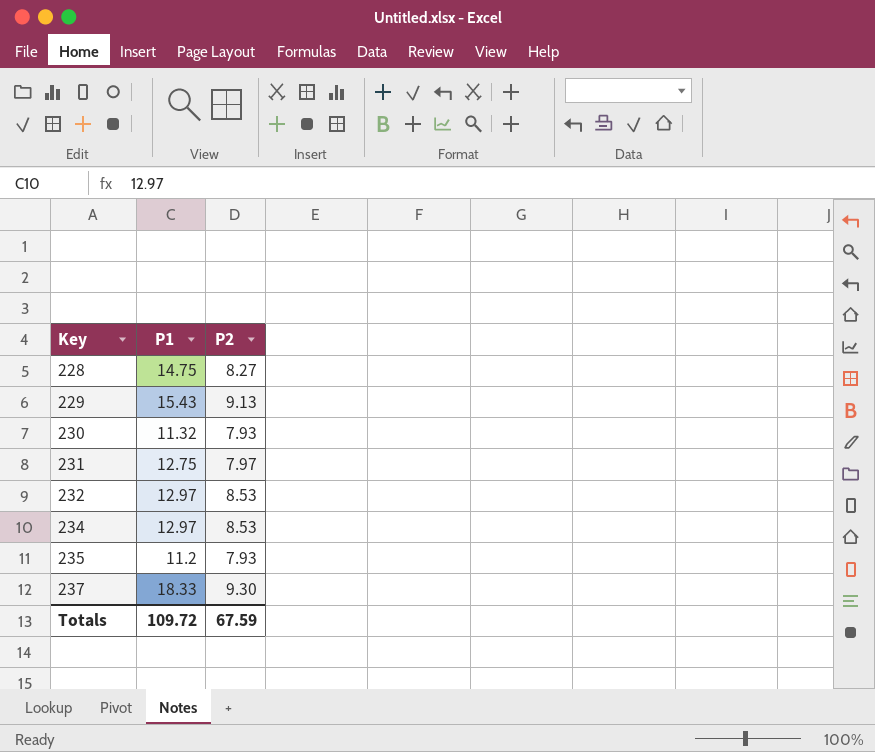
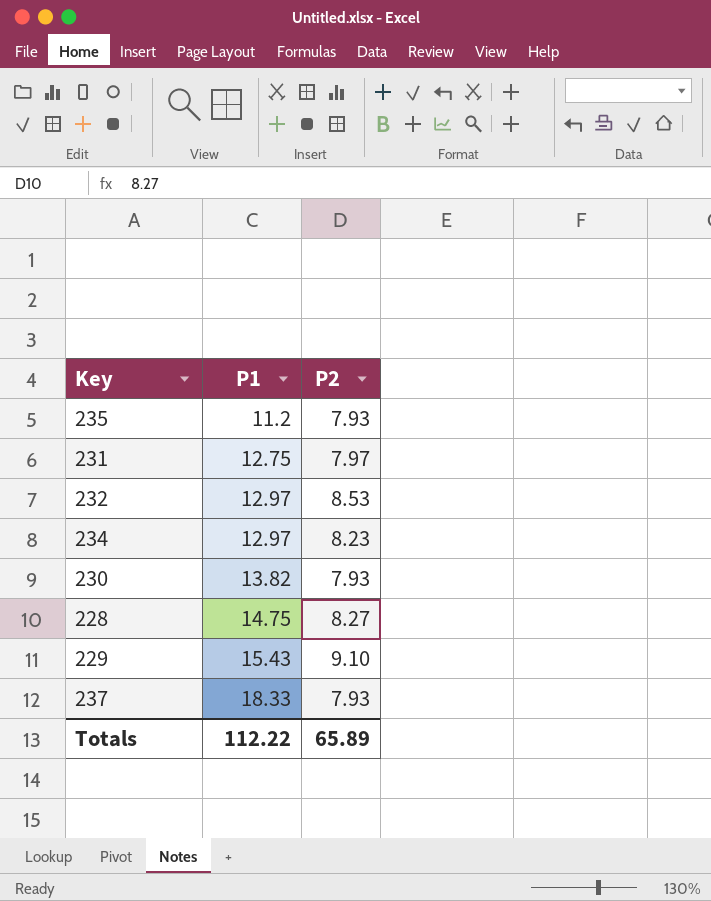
row order: Key ascending -> P1 ascending
234 | P2: 8.53 -> 8.23
230 | P1: 11.32 -> 13.82
229 | P2: 9.13 -> 9.10
237 | P2: 9.30 -> 7.93
Totals | P1: 109.72 -> 112.22
Totals | P2: 67.59 -> 65.89

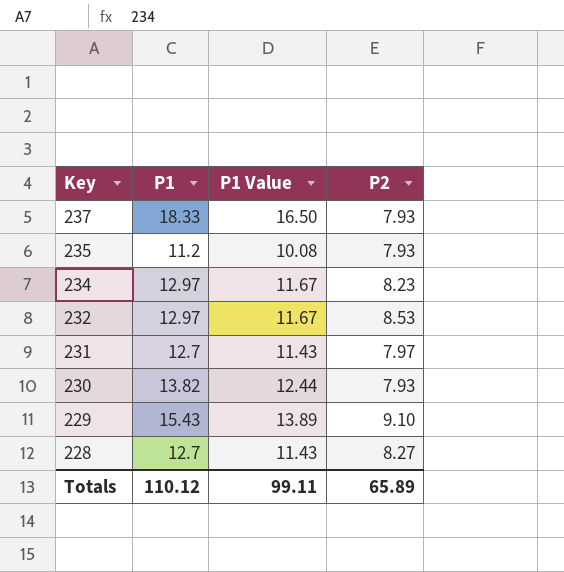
row order: P1 ascending -> Key descending
column P1 Value | formula: none -> [P1] * 0.9
231 | P1: 12.75 -> 12.7
228 | P1: 14.75 -> 12.7
Totals | P1: 112.22 -> 110.12

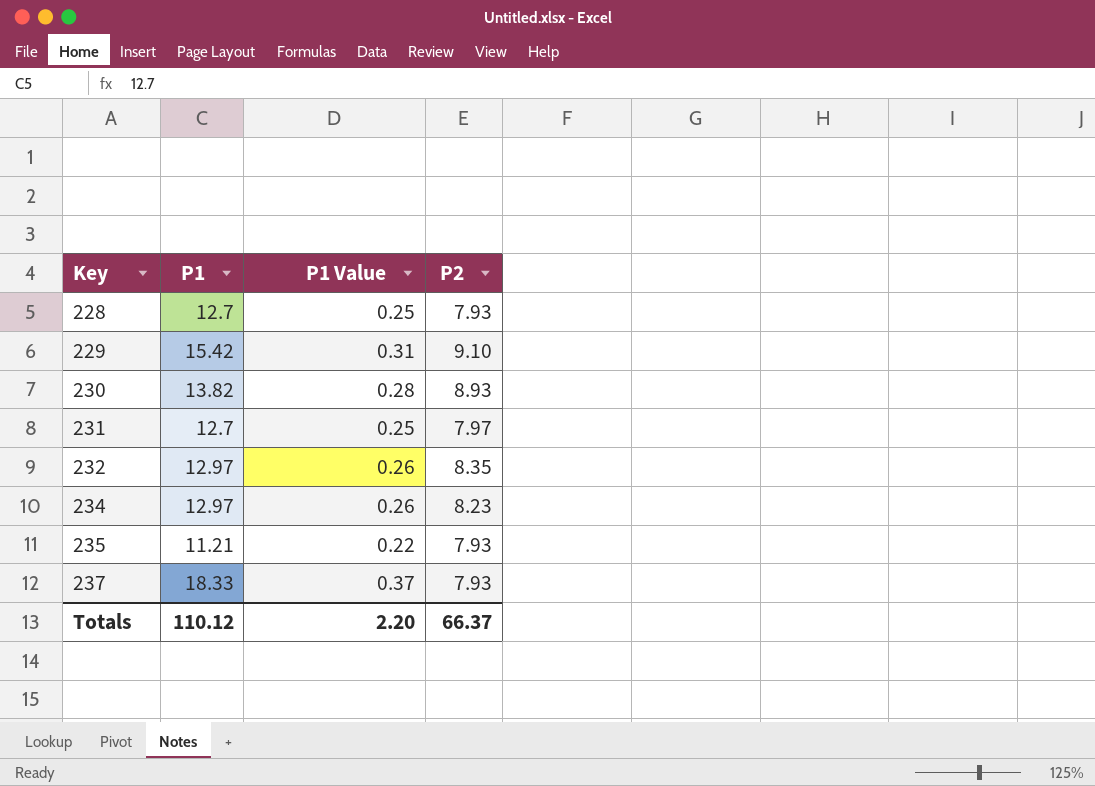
row order: Key descending -> Key ascending
column P1 Value | formula: [P1] * 0.9 -> [P1] * 0.02
228 | P2: 8.27 -> 7.93
229 | P1: 15.43 -> 15.42
230 | P2: 7.93 -> 8.93
232 | P2: 8.53 -> 8.35
235 | P1: 11.2 -> 11.21
Totals | P1 Value: 99.11 -> 2.20
Totals | P2: 65.89 -> 66.37

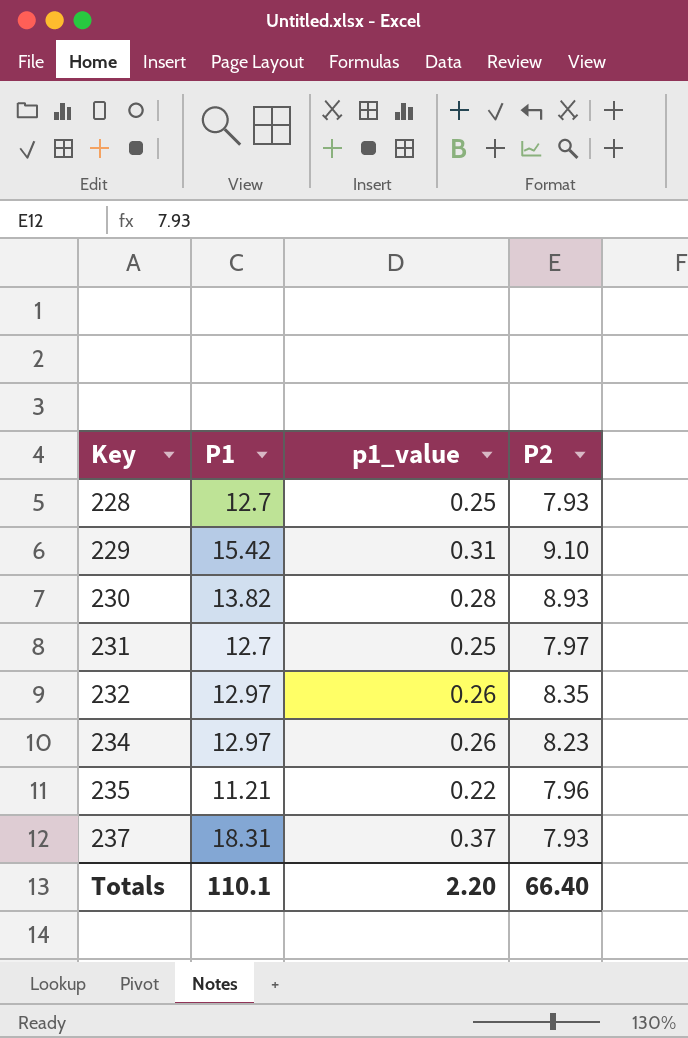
column name: P1 Value -> p1_value
235 | P2: 7.93 -> 7.96
237 | P1: 18.33 -> 18.31
Totals | P1: 110.12 -> 110.1
Totals | P2: 66.37 -> 66.40

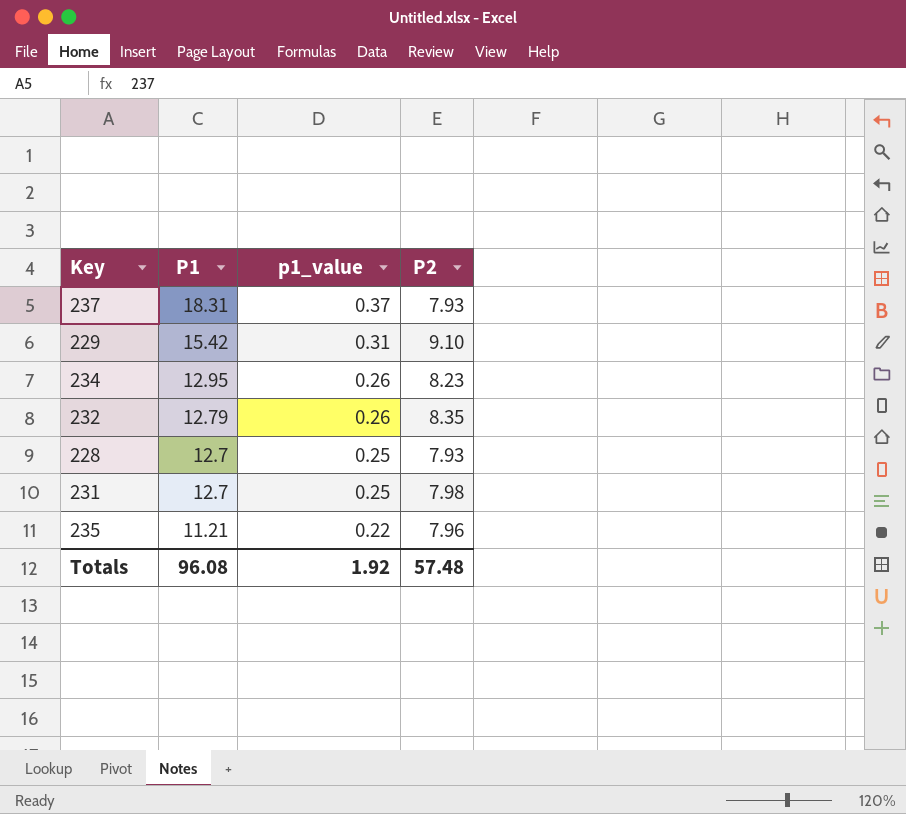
row order: Key ascending -> P1 descending
row 230: 13.82 | 0.28 | 8.93 -> none
234 | P1: 12.97 -> 12.95
232 | P1: 12.97 -> 12.79
231 | P2: 7.97 -> 7.98
Totals | P1: 110.1 -> 96.08
Totals | p1_value: 2.20 -> 1.92
Totals | P2: 66.40 -> 57.48

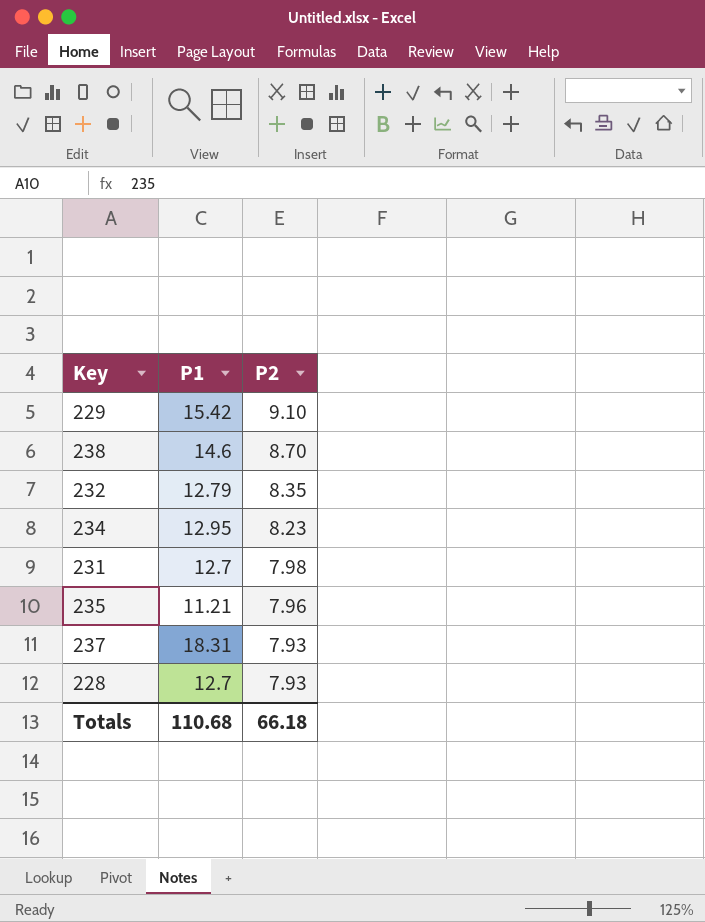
row order: P1 descending -> P2 descending
column p1_value | formula: [P1] * 0.02 -> none
row 238: none -> 14.6 | 8.70
Totals | P1: 96.08 -> 110.68
Totals | P2: 57.48 -> 66.18

